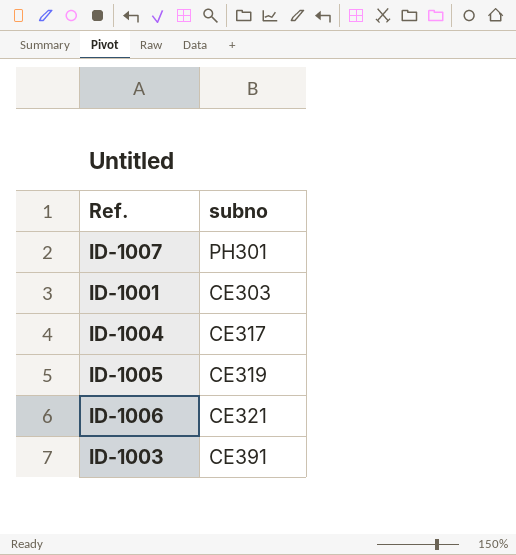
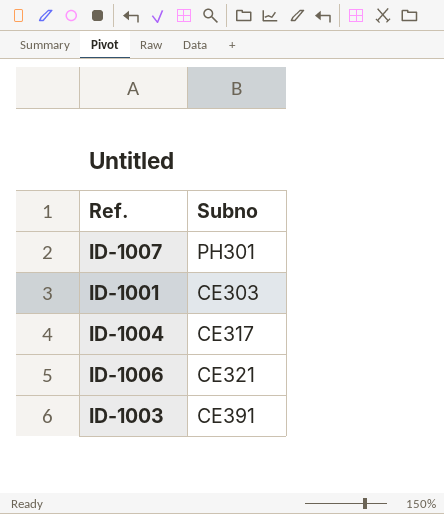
column name: subno -> Subno
row ID-1005: CE319 -> none

